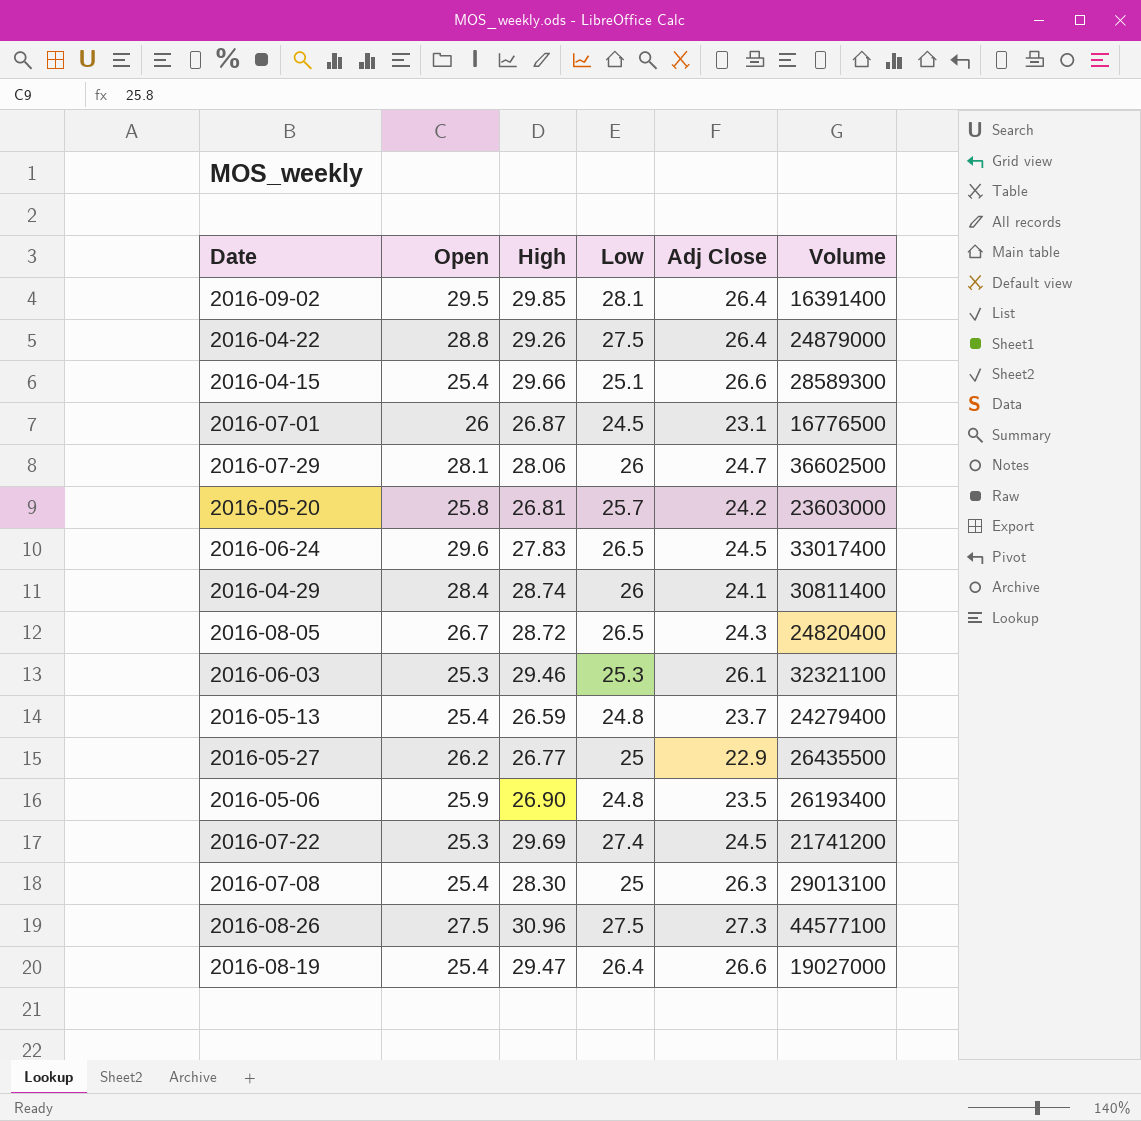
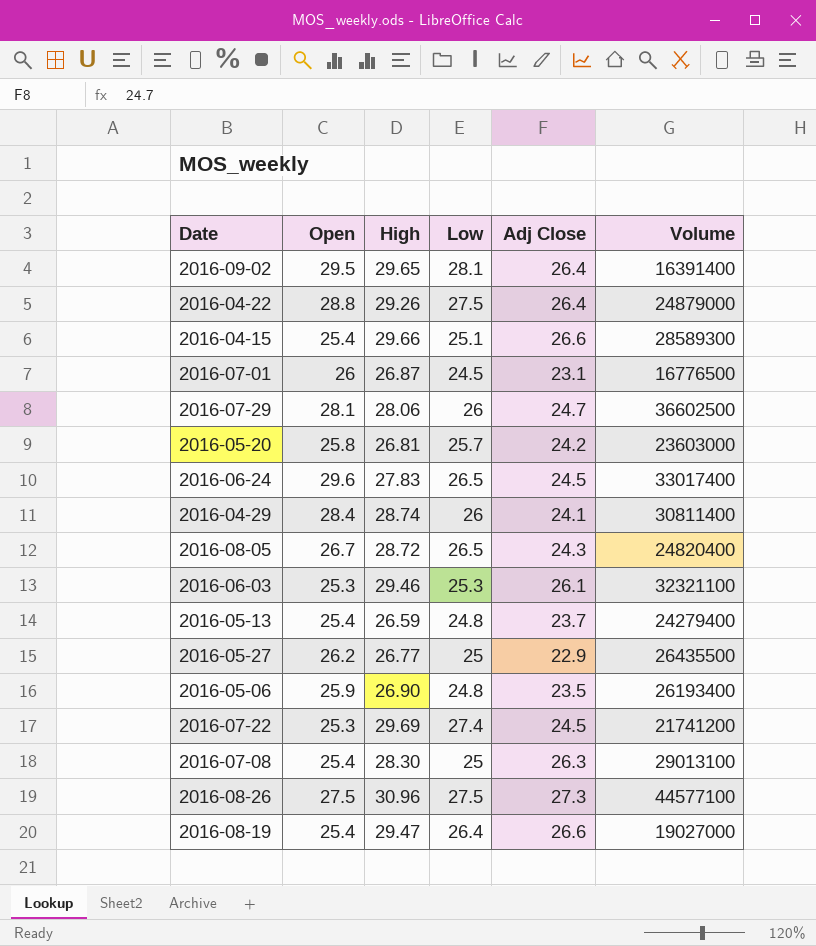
2016-09-02 | High: 29.85 -> 29.65

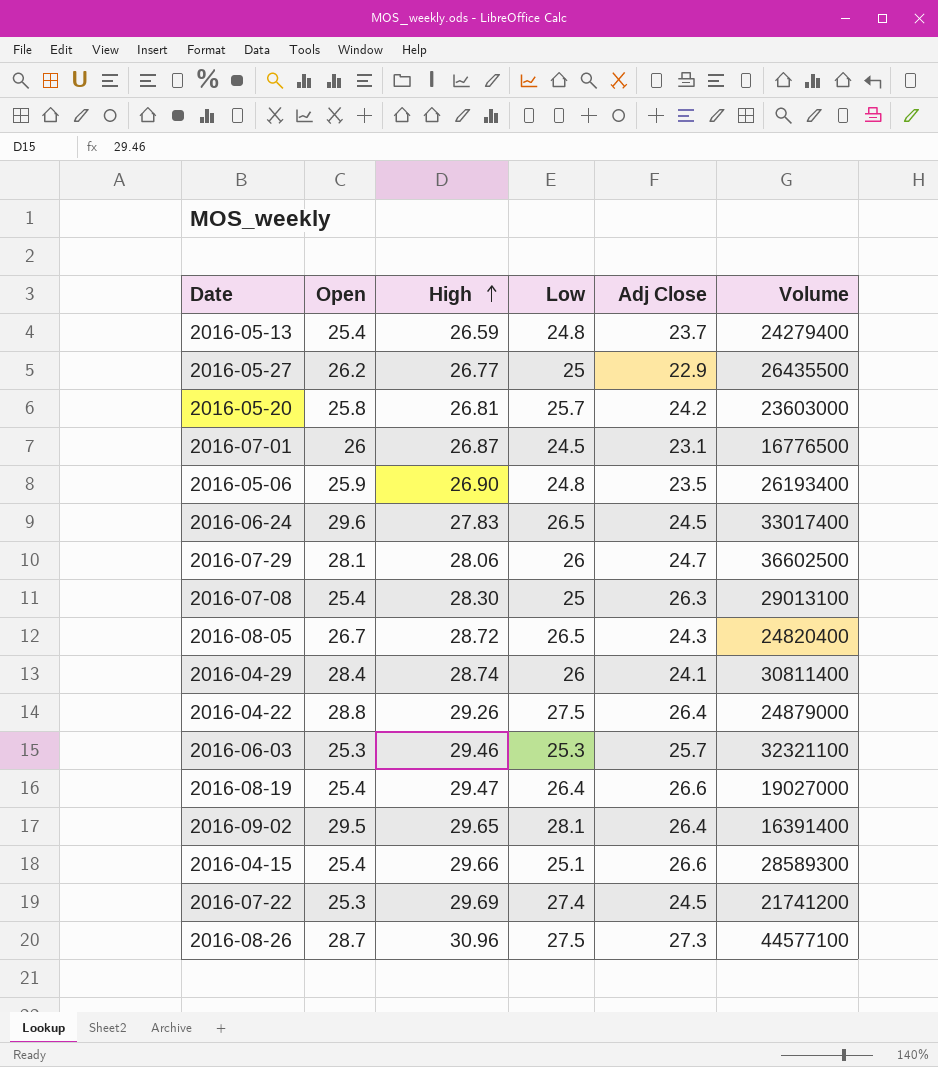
row order: none -> High ascending
2016-06-03 | Adj Close: 26.1 -> 25.7
2016-08-26 | Open: 27.5 -> 28.7

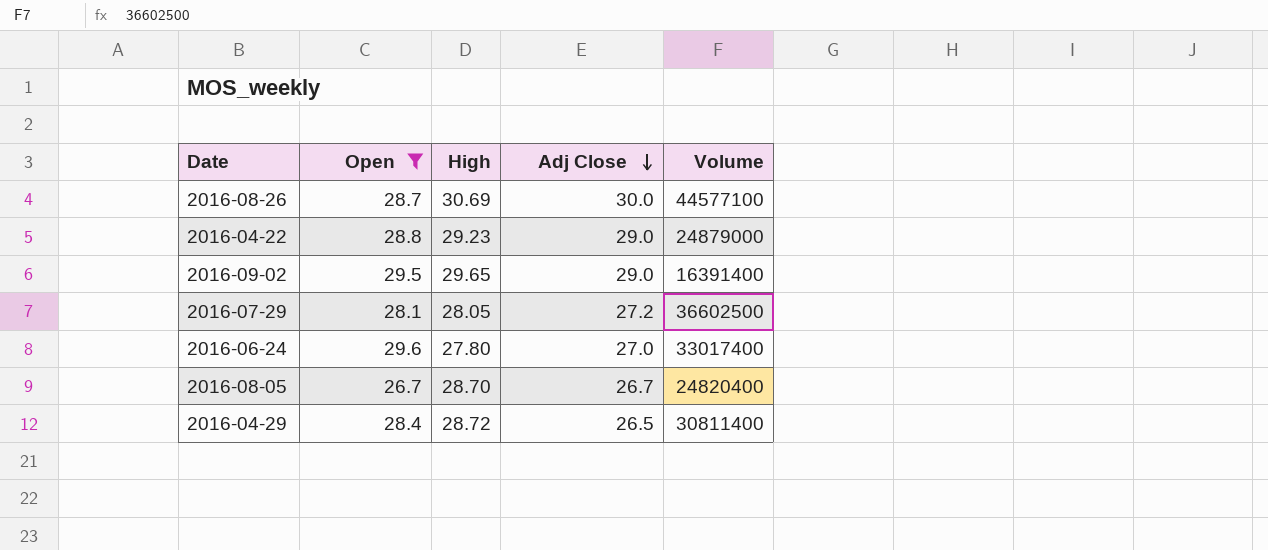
filter: none -> Open >= 26.7
row order: High ascending -> Adj Close descending
column Low | position: 4 -> none
2016-08-26 | High: 30.96 -> 30.69
2016-08-26 | Adj Close: 27.3 -> 30.0
2016-04-22 | High: 29.26 -> 29.23
2016-04-22 | Adj Close: 26.4 -> 29.0
2016-09-02 | Adj Close: 26.4 -> 29.0
2016-07-29 | High: 28.06 -> 28.05
2016-07-29 | Adj Close: 24.7 -> 27.2
2016-06-24 | High: 27.83 -> 27.80
2016-06-24 | Adj Close: 24.5 -> 27.0
2016-08-05 | High: 28.72 -> 28.70
2016-08-05 | Adj Close: 24.3 -> 26.7
2016-04-29 | High: 28.74 -> 28.72
2016-04-29 | Adj Close: 24.1 -> 26.5

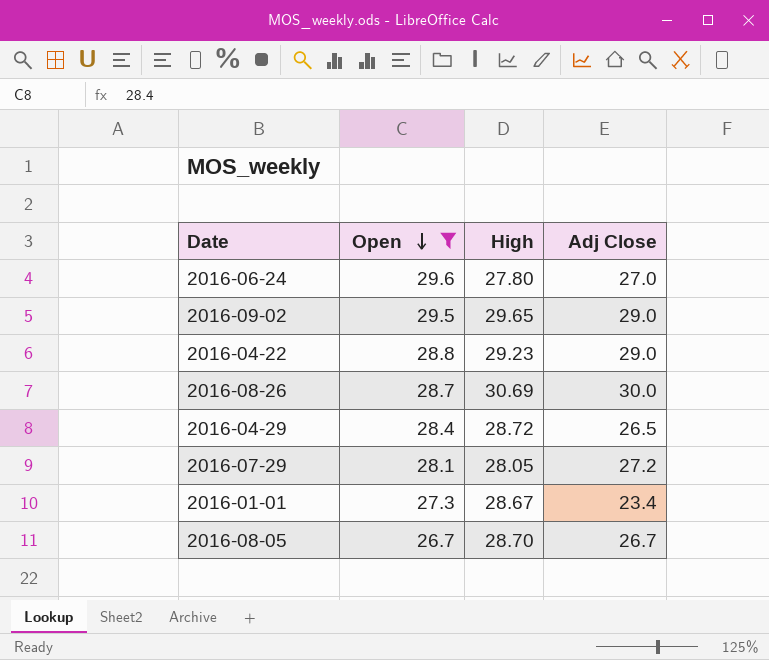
row order: Adj Close descending -> Open descending
column Volume | position: 5 -> none
row 2016-01-01: none -> 27.3 | 28.67 | 23.4

